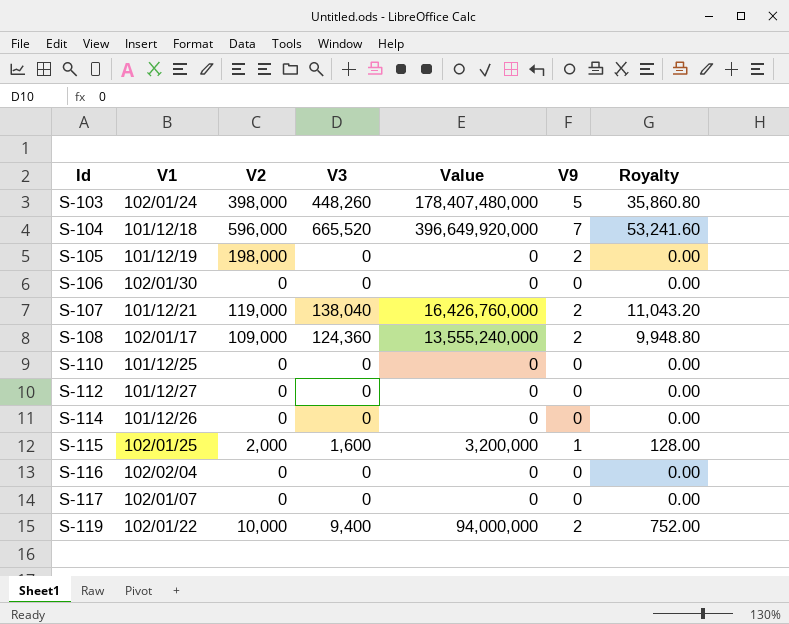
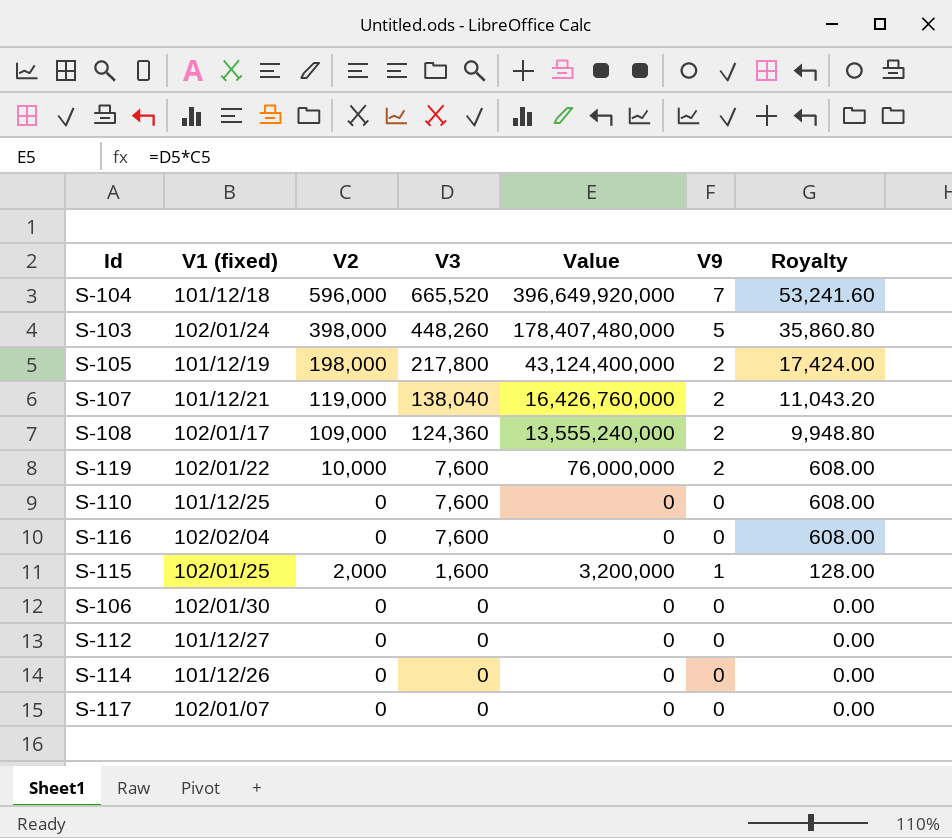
row order: Id ascending -> V3 descending
column name: V1 -> V1 (fixed)
S-105 | V3: 0 -> 217,800
S-105 | Value: 0 -> 43,124,400,000
S-105 | Royalty: 0.00 -> 17,424.00
S-119 | V3: 9,400 -> 7,600
S-119 | Value: 94,000,000 -> 76,000,000
S-119 | Royalty: 752.00 -> 608.00
S-110 | V3: 0 -> 7,600
S-110 | Royalty: 0.00 -> 608.00
S-116 | V3: 0 -> 7,600
S-116 | Royalty: 0.00 -> 608.00

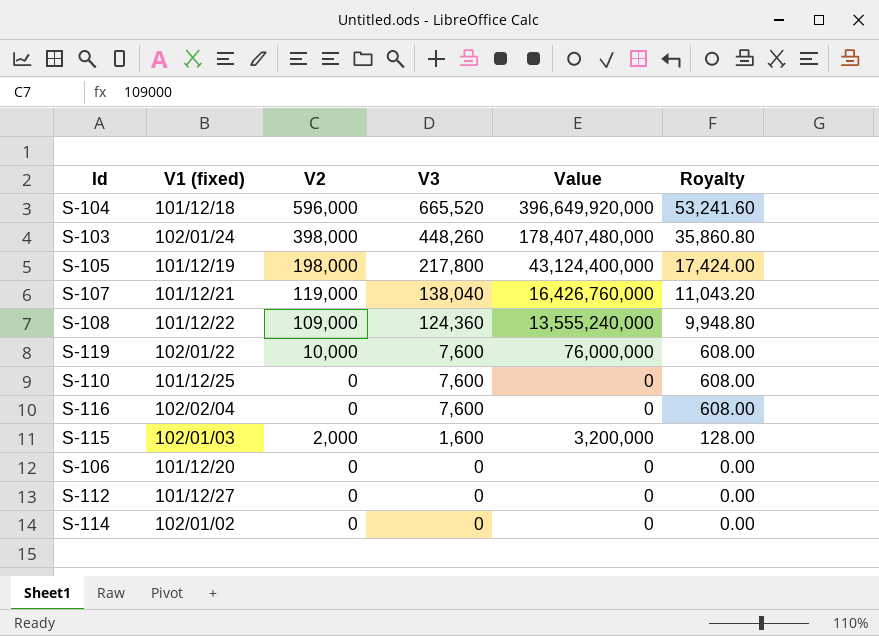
column V9 | position: 6 -> none
row S-117: 102/01/07 | 0 | 0 | 0 | 0 | 0.00 -> none
S-108 | V1 (fixed): 102/01/17 -> 101/12/22
S-115 | V1 (fixed): 102/01/25 -> 102/01/03
S-106 | V1 (fixed): 102/01/30 -> 101/12/20
S-114 | V1 (fixed): 101/12/26 -> 102/01/02

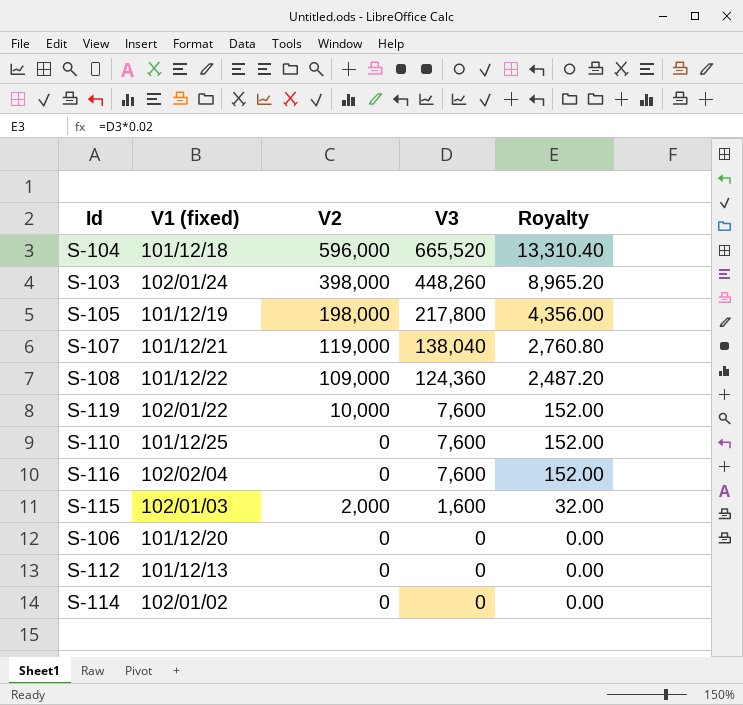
column Value | formula: [V2] * [V3] -> none
column Royalty | formula: [V3] * 0.08 -> [V3] * 0.02
S-112 | V1 (fixed): 101/12/27 -> 101/12/13

